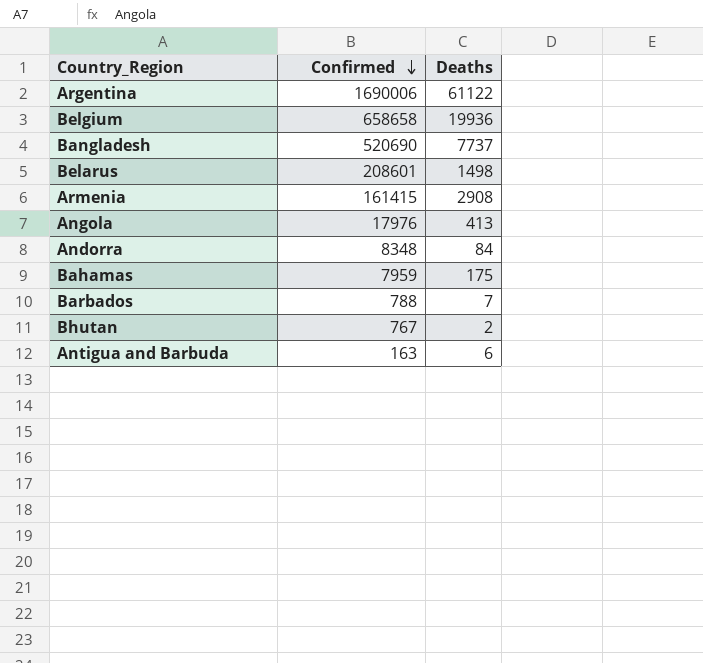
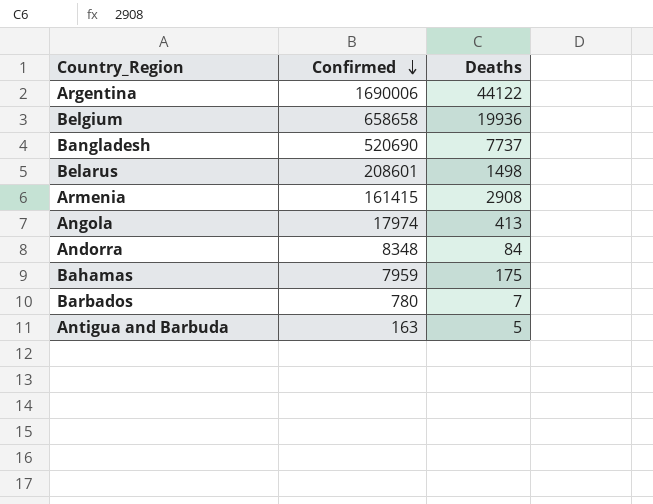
row Bhutan: 767 | 2 -> none
Argentina | Deaths: 61122 -> 44122
Angola | Confirmed: 17976 -> 17974
Barbados | Confirmed: 788 -> 780
Antigua and Barbuda | Deaths: 6 -> 5

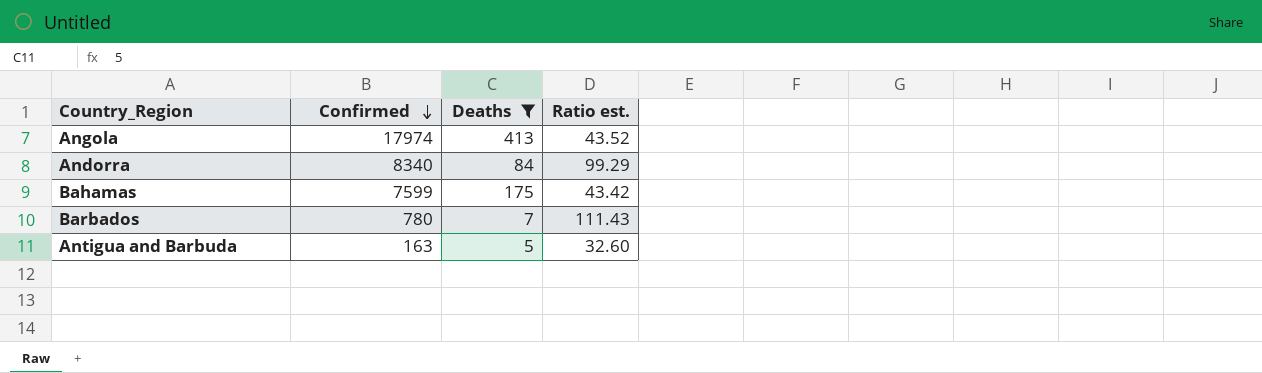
filter: none -> Deaths <= 413
column Ratio est. | formula: none -> [Confirmed] / [Deaths]
Andorra | Confirmed: 8348 -> 8340
Bahamas | Confirmed: 7959 -> 7599

